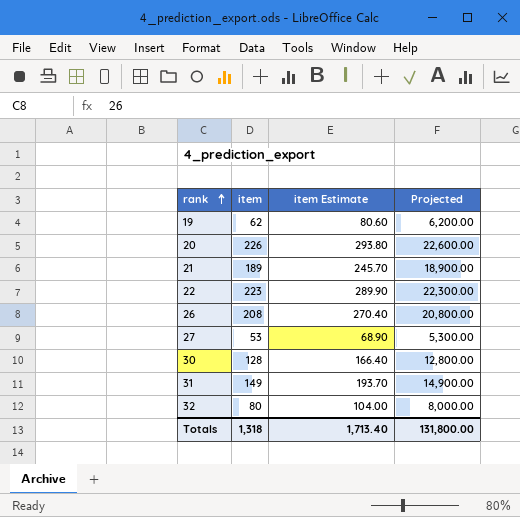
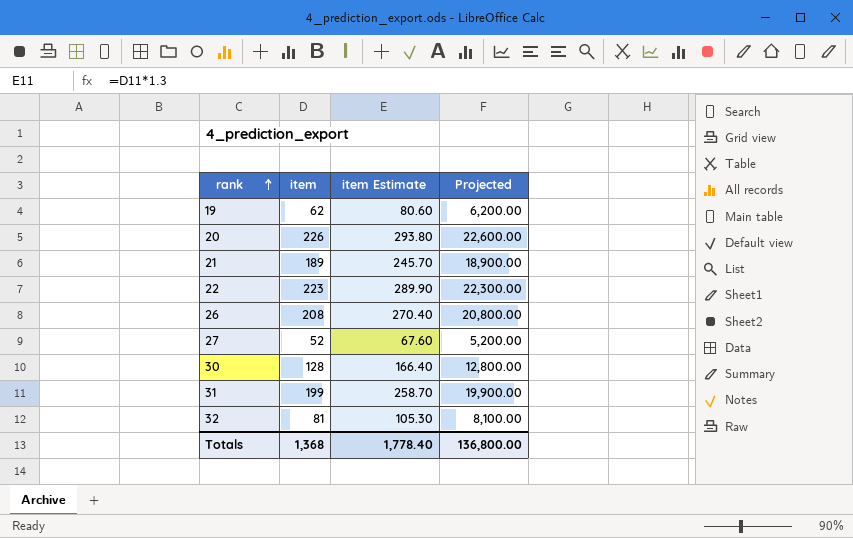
27 | item: 53 -> 52
27 | item Estimate: 68.90 -> 67.60
27 | Projected: 5,300.00 -> 5,200.00
31 | item: 149 -> 199
31 | item Estimate: 193.70 -> 258.70
31 | Projected: 14,900.00 -> 19,900.00
32 | item: 80 -> 81
32 | item Estimate: 104.00 -> 105.30
32 | Projected: 8,000.00 -> 8,100.00
Totals | item: 1,318 -> 1,368
Totals | item Estimate: 1,713.40 -> 1,778.40
Totals | Projected: 131,800.00 -> 136,800.00

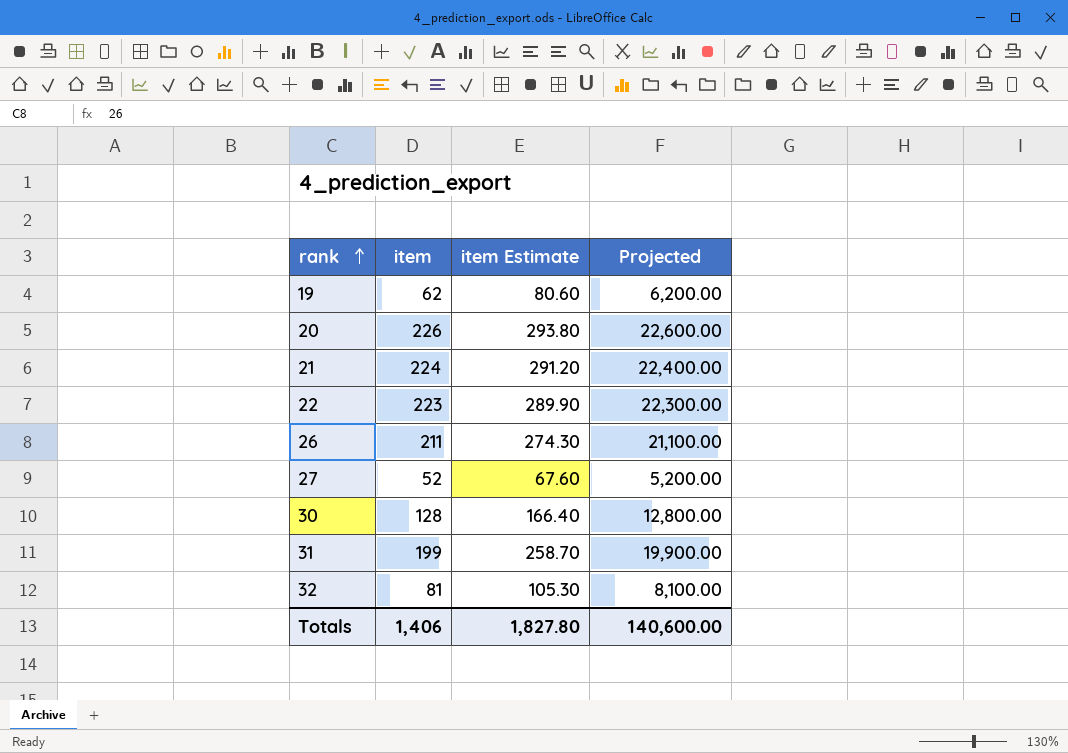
21 | item: 189 -> 224
21 | item Estimate: 245.70 -> 291.20
21 | Projected: 18,900.00 -> 22,400.00
26 | item: 208 -> 211
26 | item Estimate: 270.40 -> 274.30
26 | Projected: 20,800.00 -> 21,100.00
Totals | item: 1,368 -> 1,406
Totals | item Estimate: 1,778.40 -> 1,827.80
Totals | Projected: 136,800.00 -> 140,600.00

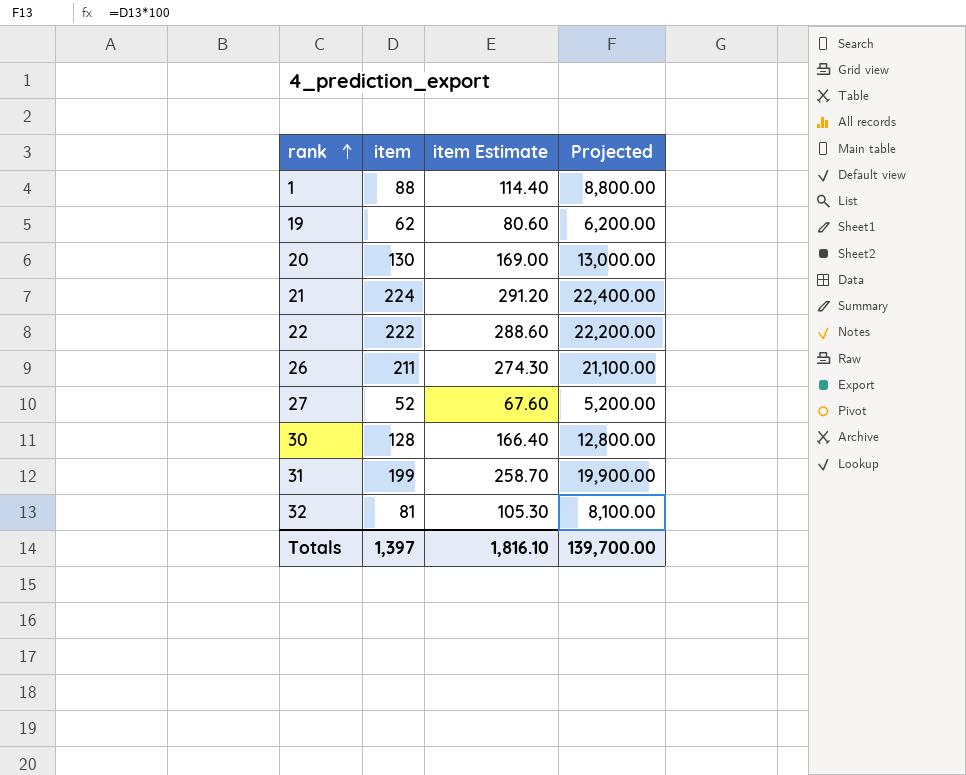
row 1: none -> 88 | 114.40 | 8,800.00
20 | item: 226 -> 130
20 | item Estimate: 293.80 -> 169.00
20 | Projected: 22,600.00 -> 13,000.00
22 | item: 223 -> 222
22 | item Estimate: 289.90 -> 288.60
22 | Projected: 22,300.00 -> 22,200.00
Totals | item: 1,406 -> 1,397
Totals | item Estimate: 1,827.80 -> 1,816.10
Totals | Projected: 140,600.00 -> 139,700.00

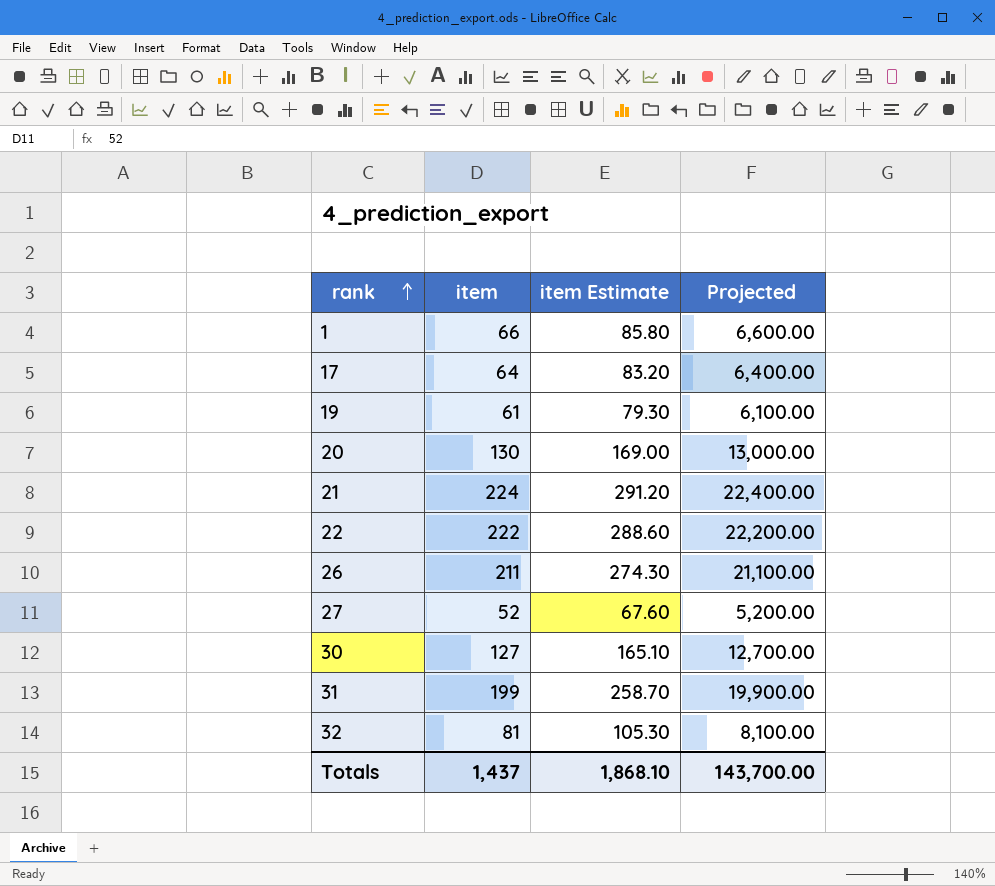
1 | item: 88 -> 66
1 | item Estimate: 114.40 -> 85.80
1 | Projected: 8,800.00 -> 6,600.00
row 17: none -> 64 | 83.20 | 6,400.00
19 | item: 62 -> 61
19 | item Estimate: 80.60 -> 79.30
19 | Projected: 6,200.00 -> 6,100.00
30 | item: 128 -> 127
30 | item Estimate: 166.40 -> 165.10
30 | Projected: 12,800.00 -> 12,700.00
Totals | item: 1,397 -> 1,437
Totals | item Estimate: 1,816.10 -> 1,868.10
Totals | Projected: 139,700.00 -> 143,700.00

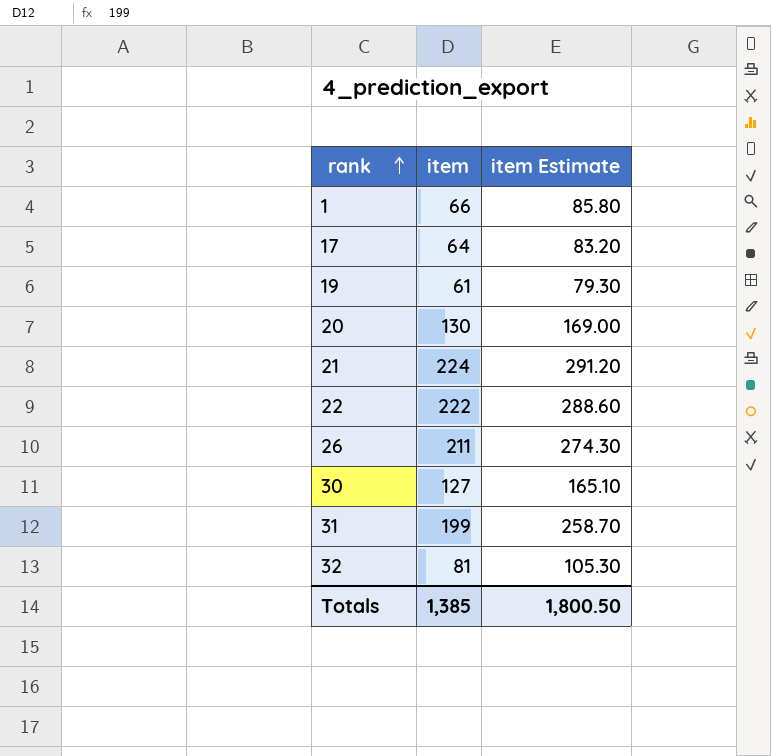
column Projected | formula: [item] * 100 -> none
row 27: 52 | 67.60 | 5,200.00 -> none
Totals | item: 1,437 -> 1,385
Totals | item Estimate: 1,868.10 -> 1,800.50

